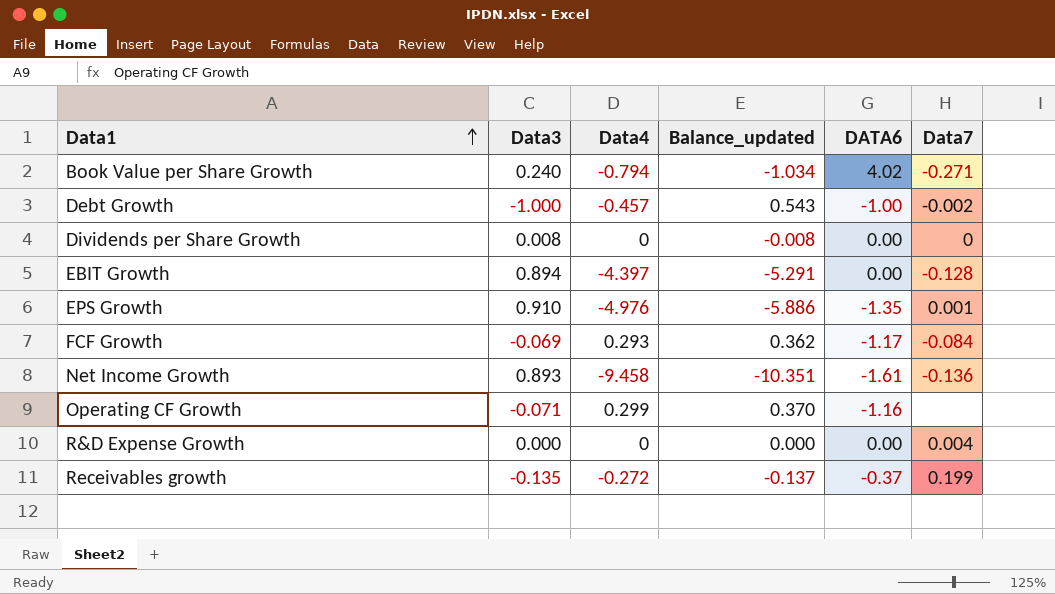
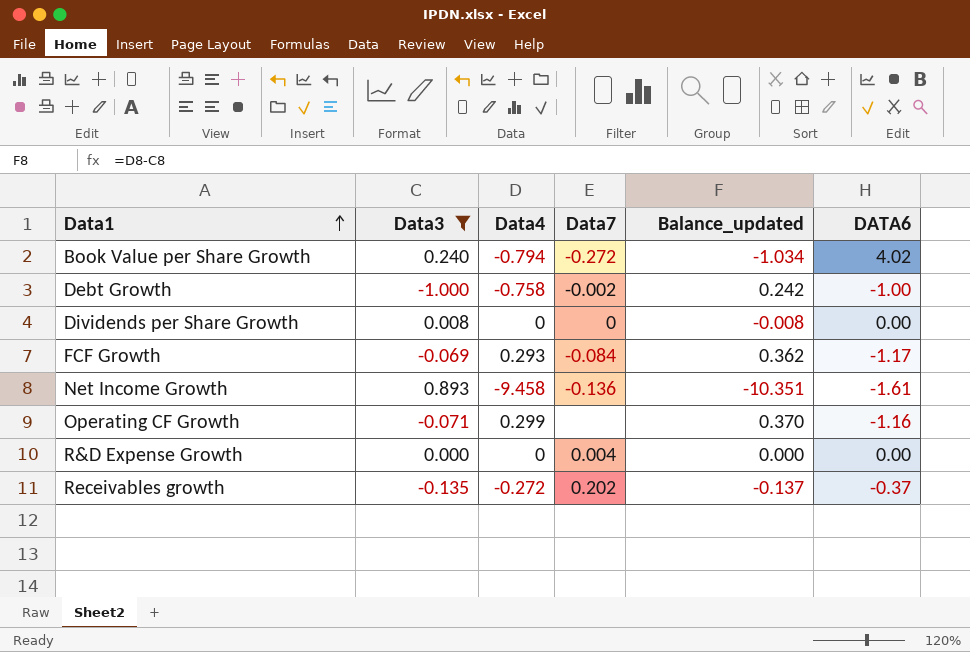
filter: none -> Data3 <= 0.893
column Data7 | position: 6 -> 4
Book Value per Share Growth | Data7: -0.271 -> -0.272
Debt Growth | Data4: -0.457 -> -0.758
Debt Growth | Balance_updated: 0.543 -> 0.242
Receivables growth | Data7: 0.199 -> 0.202

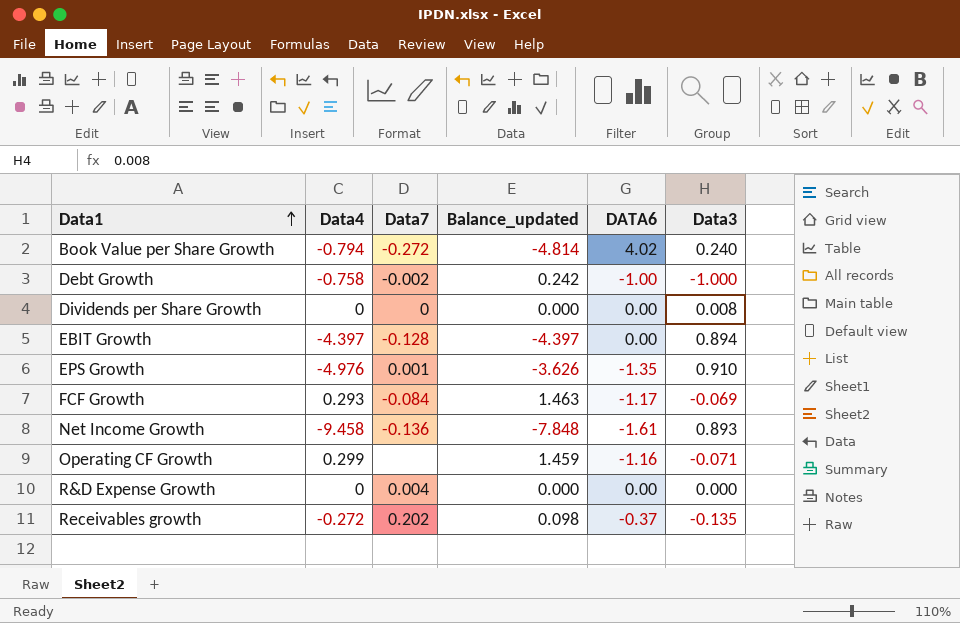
filter: Data3 <= 0.893 -> none
column Balance_updated | formula: [Data4] - [Data3] -> [Data4] - [DATA6]
column Data3 | position: 2 -> 6

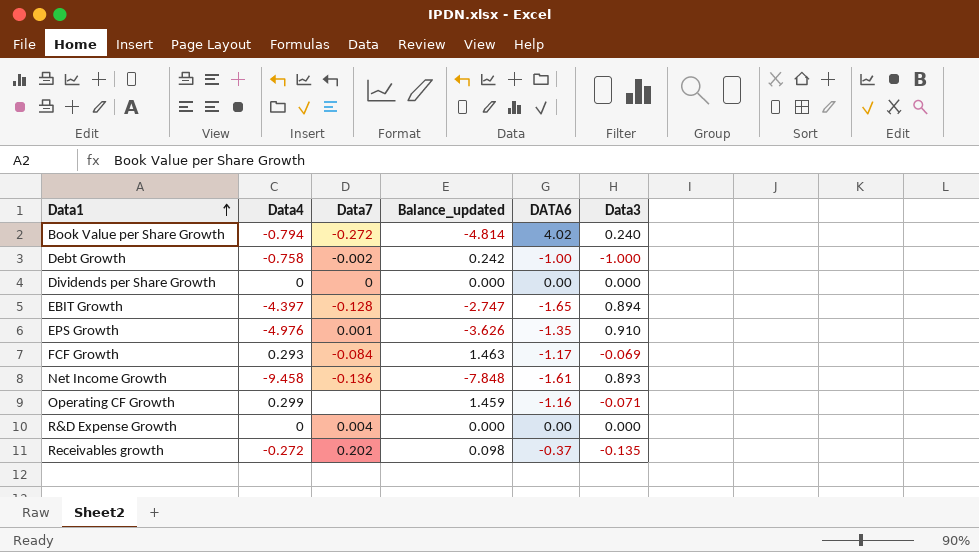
Dividends per Share Growth | Data3: 0.008 -> 0.000
EBIT Growth | Balance_updated: -4.397 -> -2.747
EBIT Growth | DATA6: 0.00 -> -1.65

